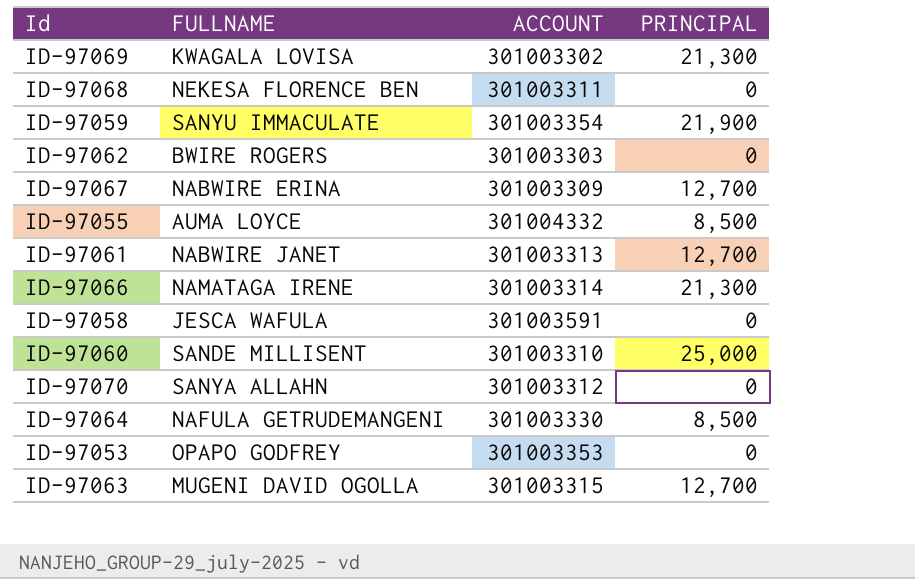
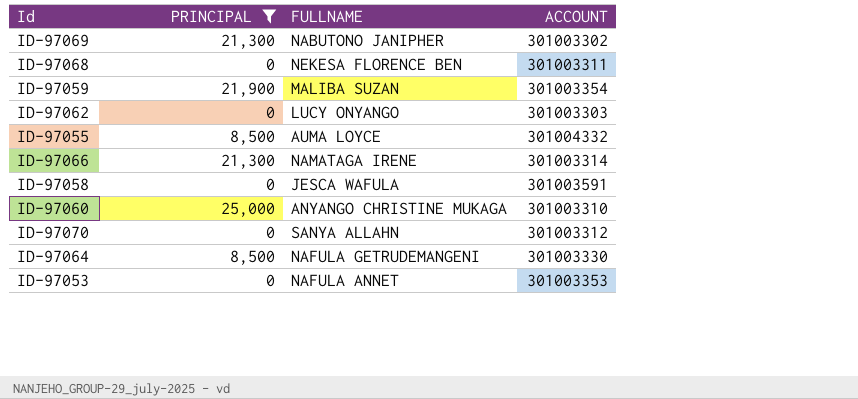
filter: none -> PRINCIPAL != 12,700
column PRINCIPAL | position: 4 -> 2
ID-97069 | FULLNAME: KWAGALA LOVISA -> NABUTONO JANIPHER
ID-97059 | FULLNAME: SANYU IMMACULATE -> MALIBA SUZAN
ID-97062 | FULLNAME: BWIRE ROGERS -> LUCY ONYANGO
ID-97060 | FULLNAME: SANDE MILLISENT -> ANYANGO CHRISTINE MUKAGA
ID-97053 | FULLNAME: OPAPO GODFREY -> NAFULA ANNET

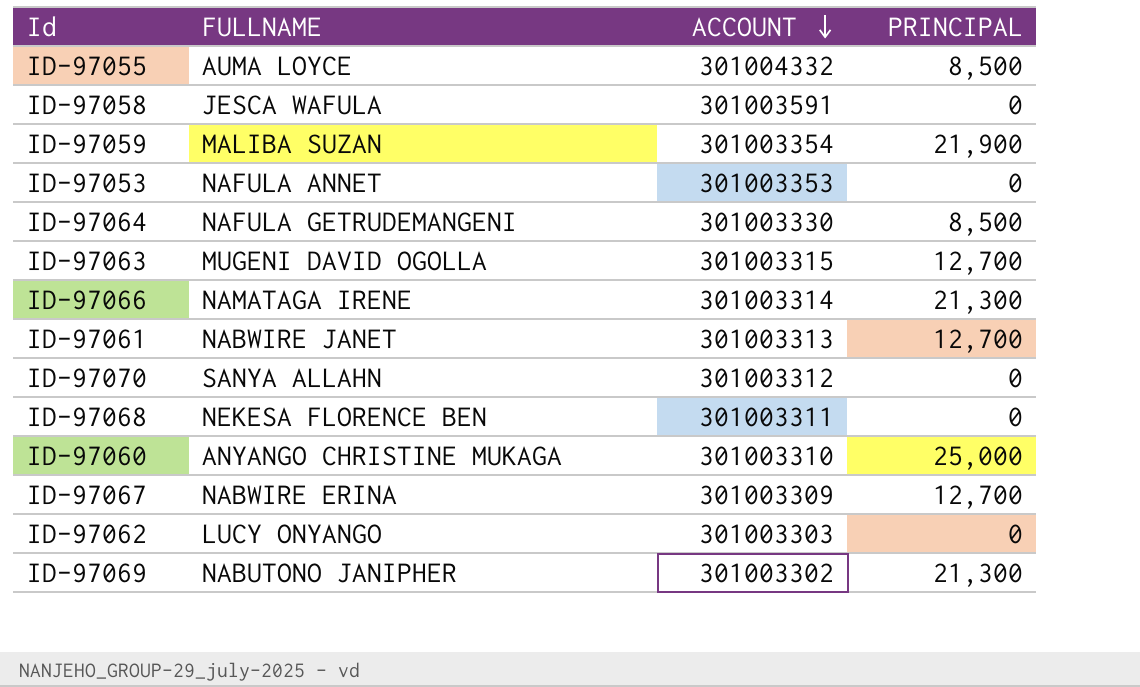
filter: PRINCIPAL != 12,700 -> none
row order: none -> ACCOUNT descending
column PRINCIPAL | position: 2 -> 4

